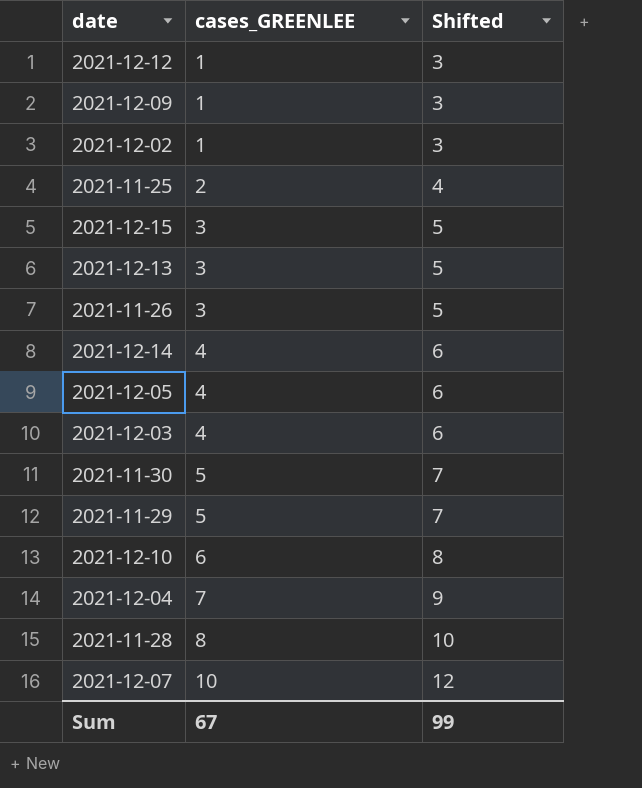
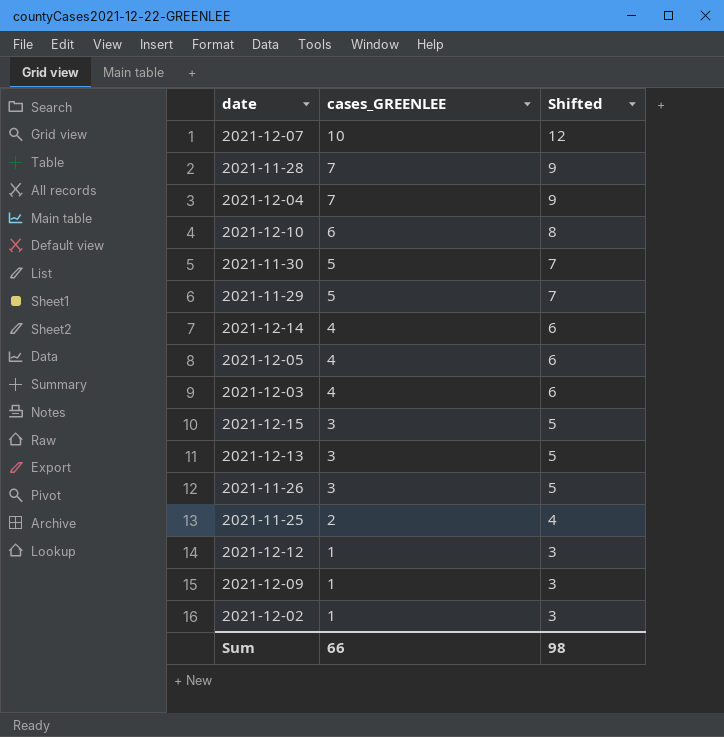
row order: cases_GREENLEE ascending -> cases_GREENLEE descending
2021-11-28 | cases_GREENLEE: 8 -> 7
2021-11-28 | Shifted: 10 -> 9
Sum | cases_GREENLEE: 67 -> 66
Sum | Shifted: 99 -> 98

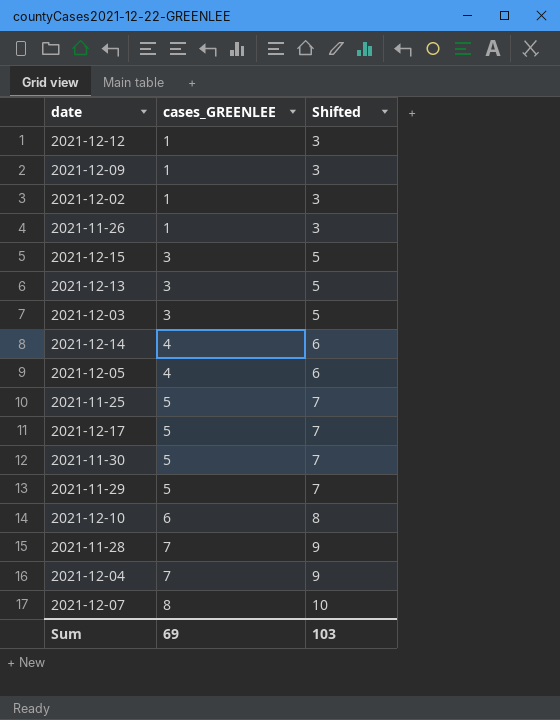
row order: cases_GREENLEE descending -> cases_GREENLEE ascending
2021-11-26 | cases_GREENLEE: 3 -> 1
2021-11-26 | Shifted: 5 -> 3
2021-12-03 | cases_GREENLEE: 4 -> 3
2021-12-03 | Shifted: 6 -> 5
2021-11-25 | cases_GREENLEE: 2 -> 5
2021-11-25 | Shifted: 4 -> 7
row 2021-12-17: none -> 5 | 7
2021-12-07 | cases_GREENLEE: 10 -> 8
2021-12-07 | Shifted: 12 -> 10
Sum | cases_GREENLEE: 66 -> 69
Sum | Shifted: 98 -> 103

